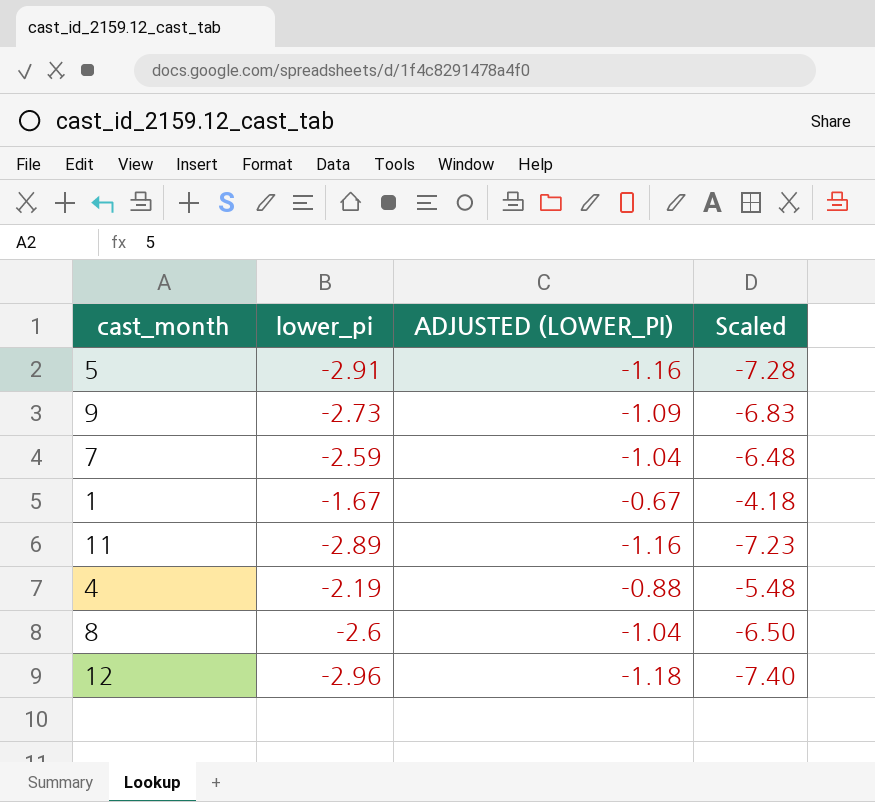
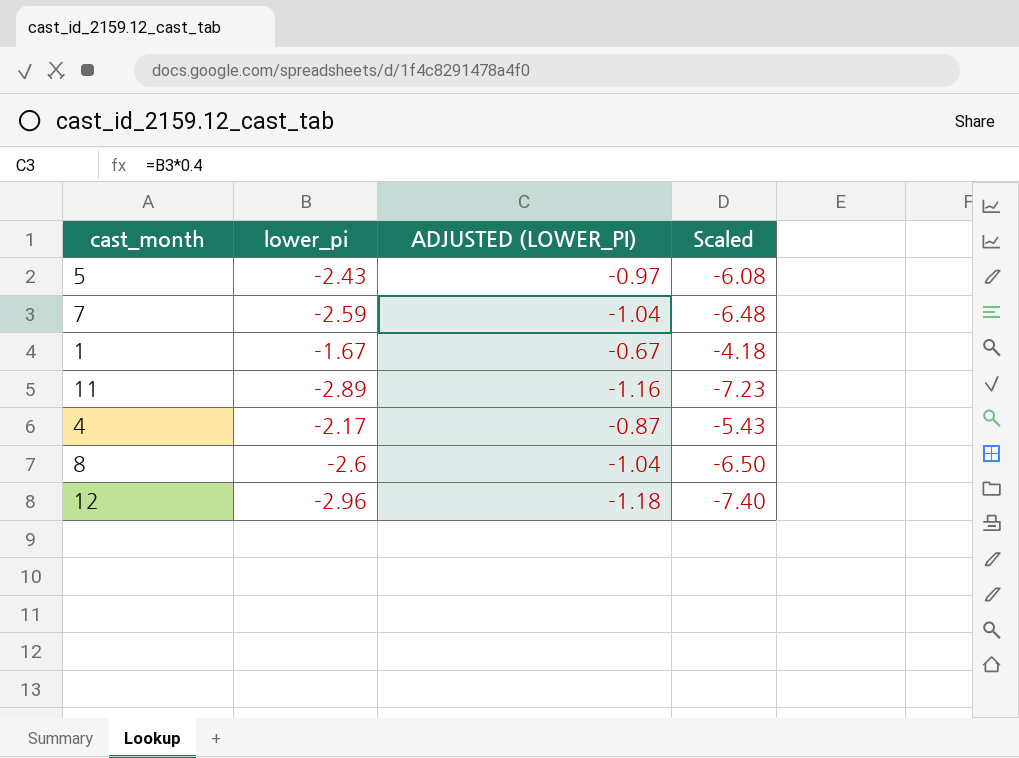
row 9: -2.73 | -1.09 | -6.83 -> none
5 | lower_pi: -2.91 -> -2.43
5 | ADJUSTED (LOWER_PI): -1.16 -> -0.97
5 | Scaled: -7.28 -> -6.08
4 | lower_pi: -2.19 -> -2.17
4 | ADJUSTED (LOWER_PI): -0.88 -> -0.87
4 | Scaled: -5.48 -> -5.43

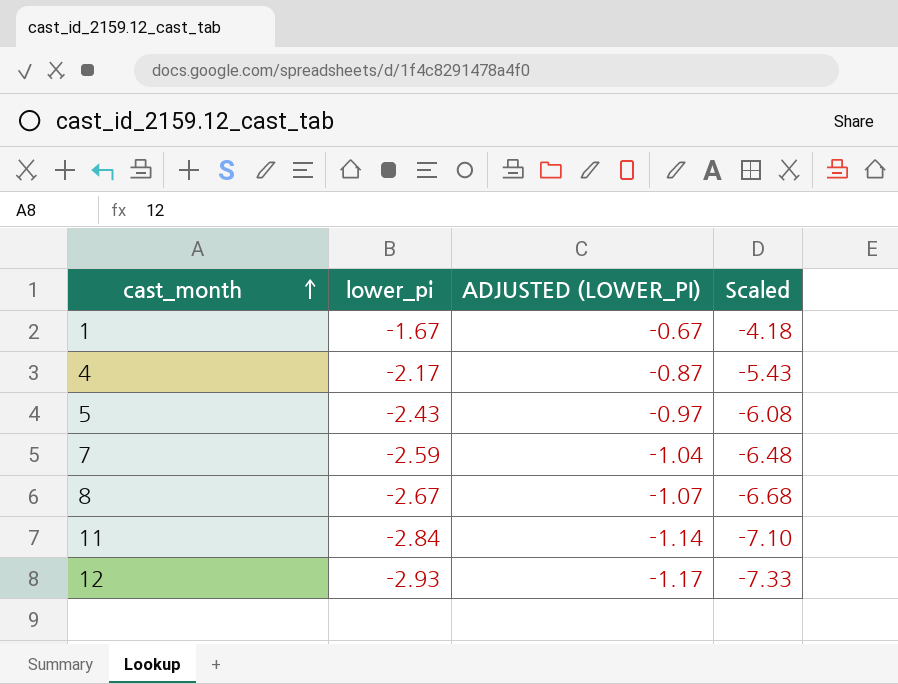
row order: none -> cast_month ascending
8 | lower_pi: -2.6 -> -2.67
8 | ADJUSTED (LOWER_PI): -1.04 -> -1.07
8 | Scaled: -6.50 -> -6.68
11 | lower_pi: -2.89 -> -2.84
11 | ADJUSTED (LOWER_PI): -1.16 -> -1.14
11 | Scaled: -7.23 -> -7.10
12 | lower_pi: -2.96 -> -2.93
12 | ADJUSTED (LOWER_PI): -1.18 -> -1.17
12 | Scaled: -7.40 -> -7.33

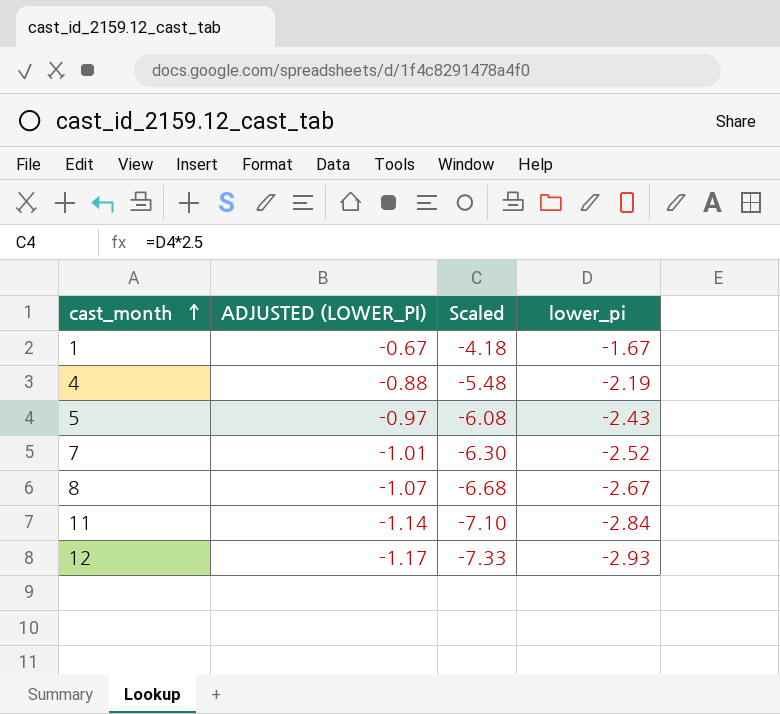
column lower_pi | position: 2 -> 4
4 | ADJUSTED (LOWER_PI): -0.87 -> -0.88
4 | Scaled: -5.43 -> -5.48
4 | lower_pi: -2.17 -> -2.19
7 | ADJUSTED (LOWER_PI): -1.04 -> -1.01
7 | Scaled: -6.48 -> -6.30
7 | lower_pi: -2.59 -> -2.52

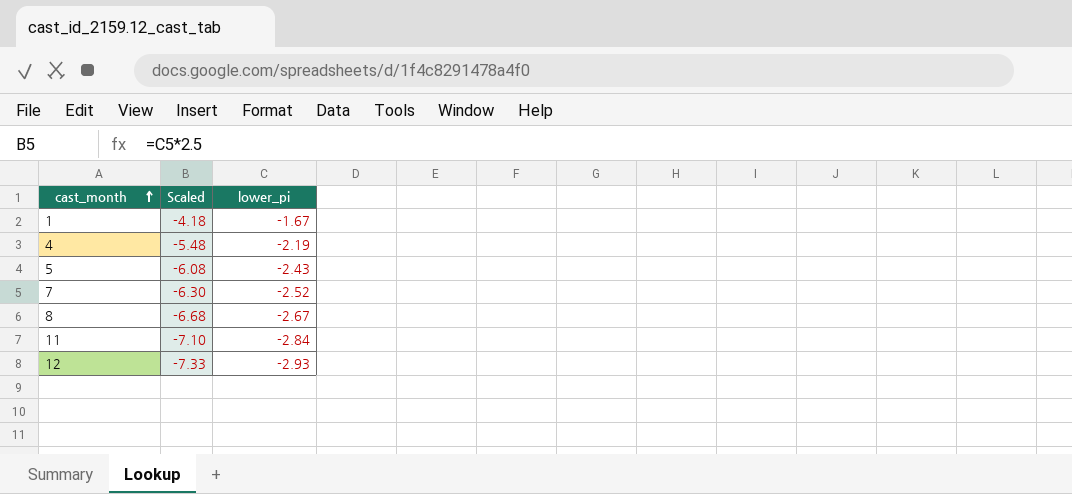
column ADJUSTED (LOWER_PI) | formula: [lower_pi] * 0.4 -> none

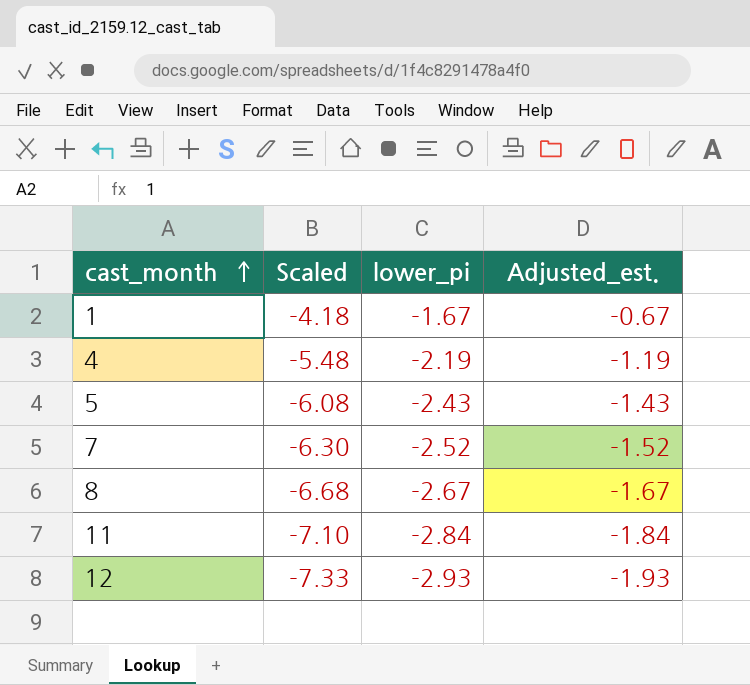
column Adjusted_est. | formula: none -> [lower_pi] + 1

